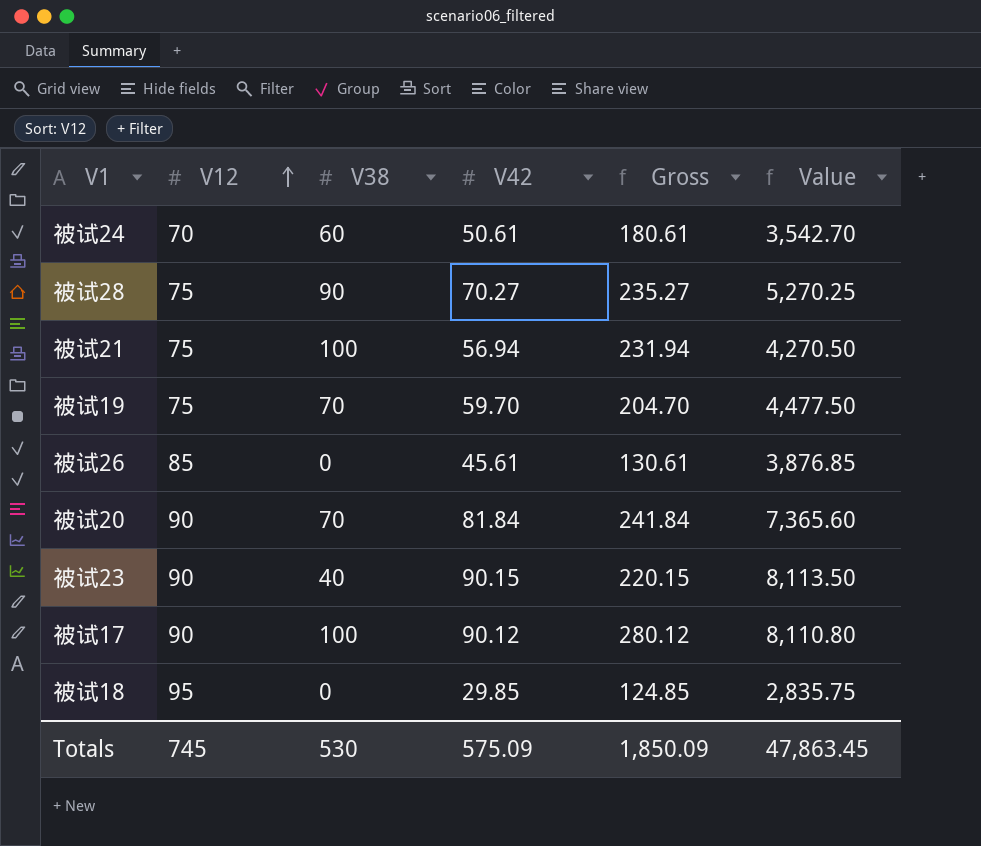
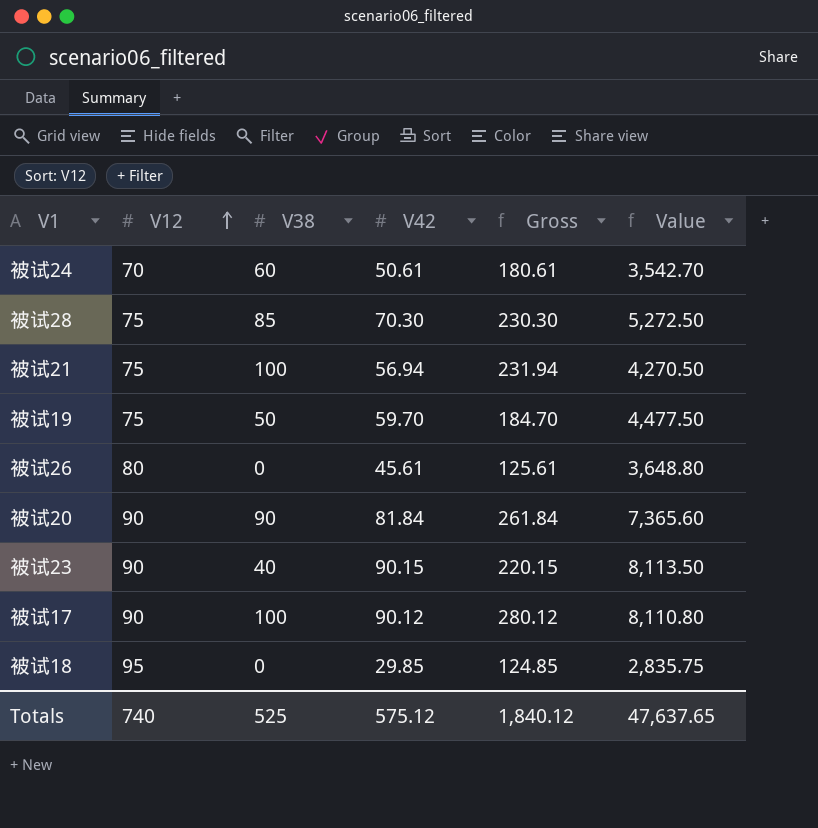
被试28 | V38: 90 -> 85
被试28 | V42: 70.27 -> 70.30
被试28 | Gross: 235.27 -> 230.30
被试28 | Value: 5,270.25 -> 5,272.50
被试19 | V38: 70 -> 50
被试19 | Gross: 204.70 -> 184.70
被试26 | V12: 85 -> 80
被试26 | Gross: 130.61 -> 125.61
被试26 | Value: 3,876.85 -> 3,648.80
被试20 | V38: 70 -> 90
被试20 | Gross: 241.84 -> 261.84
Totals | V12: 745 -> 740
Totals | V38: 530 -> 525
Totals | V42: 575.09 -> 575.12
Totals | Gross: 1,850.09 -> 1,840.12
Totals | Value: 47,863.45 -> 47,637.65

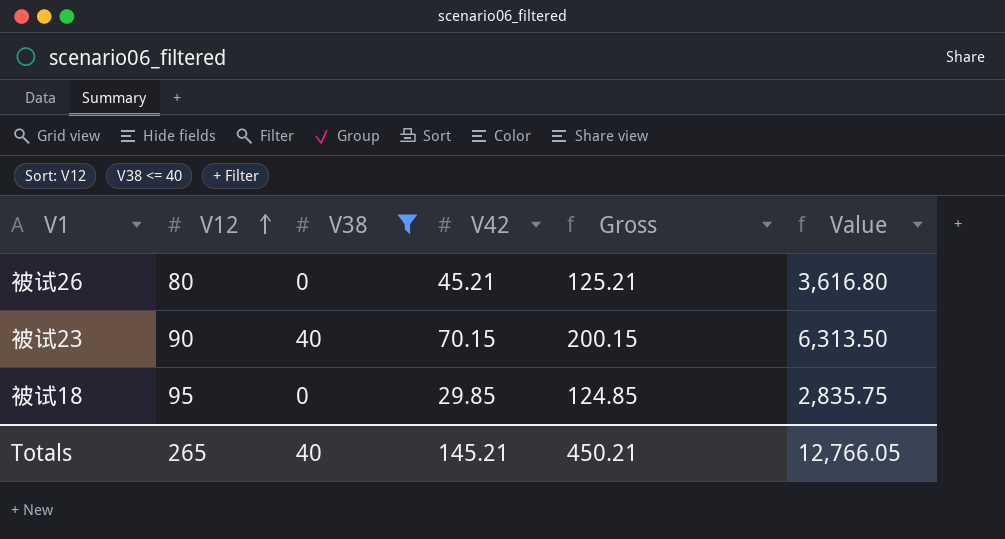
filter: none -> V38 <= 40
被试26 | V42: 45.61 -> 45.21
被试26 | Gross: 125.61 -> 125.21
被试26 | Value: 3,648.80 -> 3,616.80
被试23 | V42: 90.15 -> 70.15
被试23 | Gross: 220.15 -> 200.15
被试23 | Value: 8,113.50 -> 6,313.50
Totals | V12: 740 -> 265
Totals | V38: 525 -> 40
Totals | V42: 575.12 -> 145.21
Totals | Gross: 1,840.12 -> 450.21
Totals | Value: 47,637.65 -> 12,766.05

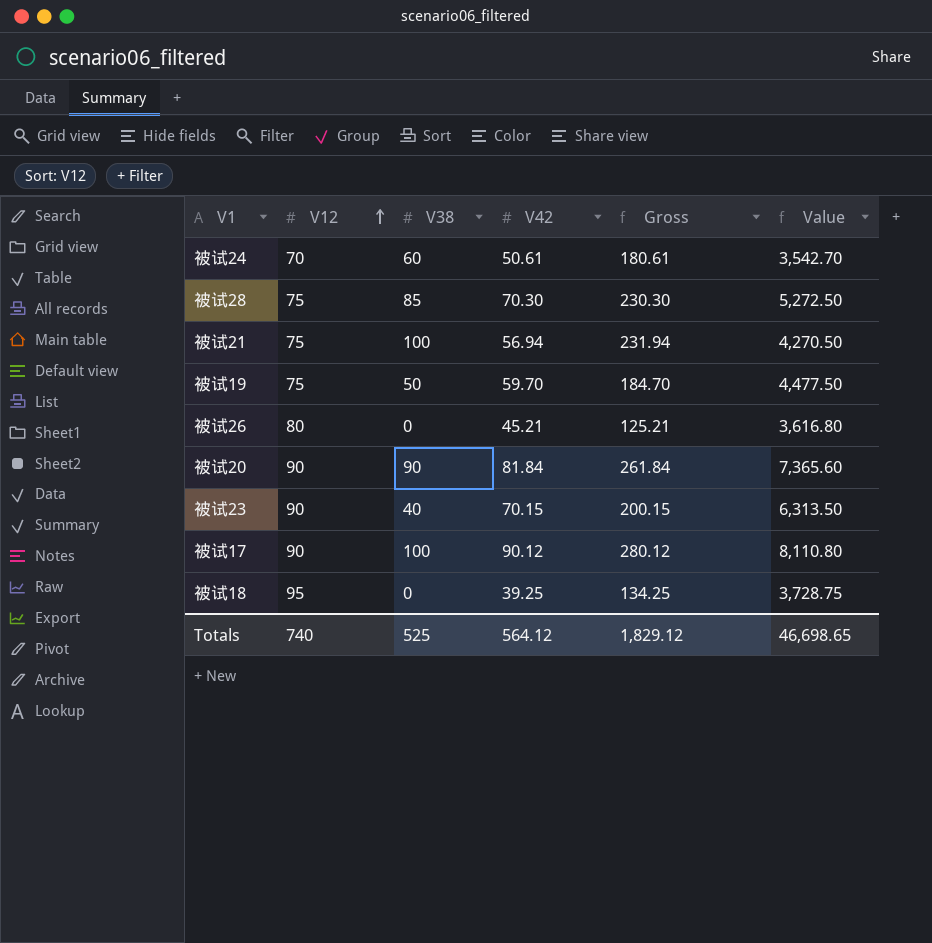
filter: V38 <= 40 -> none
被试18 | V42: 29.85 -> 39.25
被试18 | Gross: 124.85 -> 134.25
被试18 | Value: 2,835.75 -> 3,728.75
Totals | V12: 265 -> 740
Totals | V38: 40 -> 525
Totals | V42: 145.21 -> 564.12
Totals | Gross: 450.21 -> 1,829.12
Totals | Value: 12,766.05 -> 46,698.65

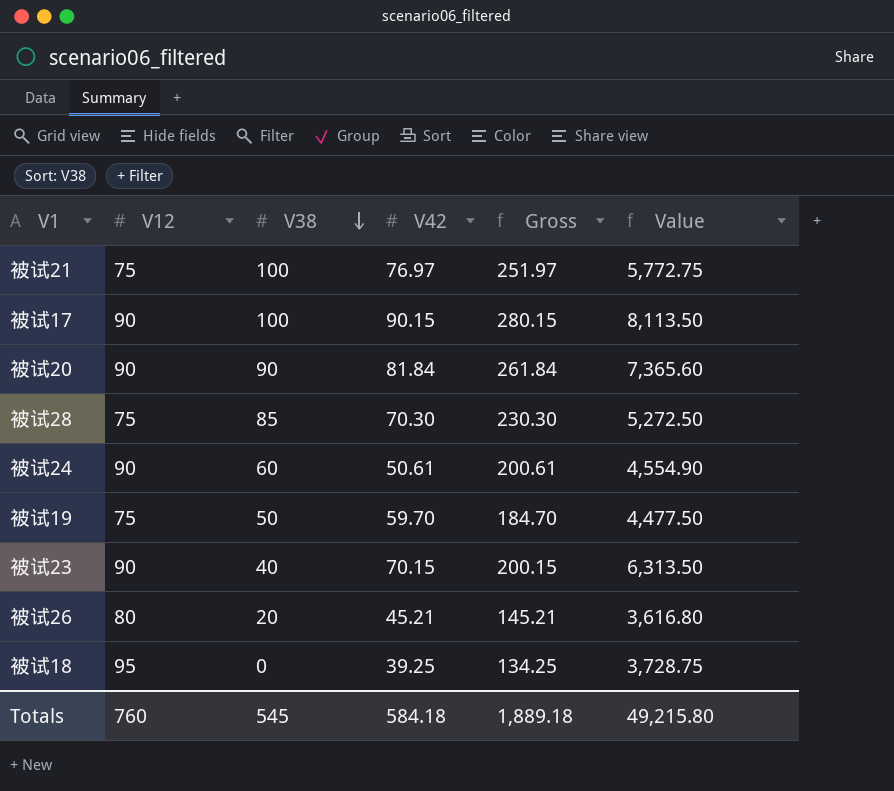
row order: V12 ascending -> V38 descending
被试21 | V42: 56.94 -> 76.97
被试21 | Gross: 231.94 -> 251.97
被试21 | Value: 4,270.50 -> 5,772.75
被试17 | V42: 90.12 -> 90.15
被试17 | Gross: 280.12 -> 280.15
被试17 | Value: 8,110.80 -> 8,113.50
被试24 | V12: 70 -> 90
被试24 | Gross: 180.61 -> 200.61
被试24 | Value: 3,542.70 -> 4,554.90
被试26 | V38: 0 -> 20
被试26 | Gross: 125.21 -> 145.21
Totals | V12: 740 -> 760
Totals | V38: 525 -> 545
Totals | V42: 564.12 -> 584.18
Totals | Gross: 1,829.12 -> 1,889.18
Totals | Value: 46,698.65 -> 49,215.80

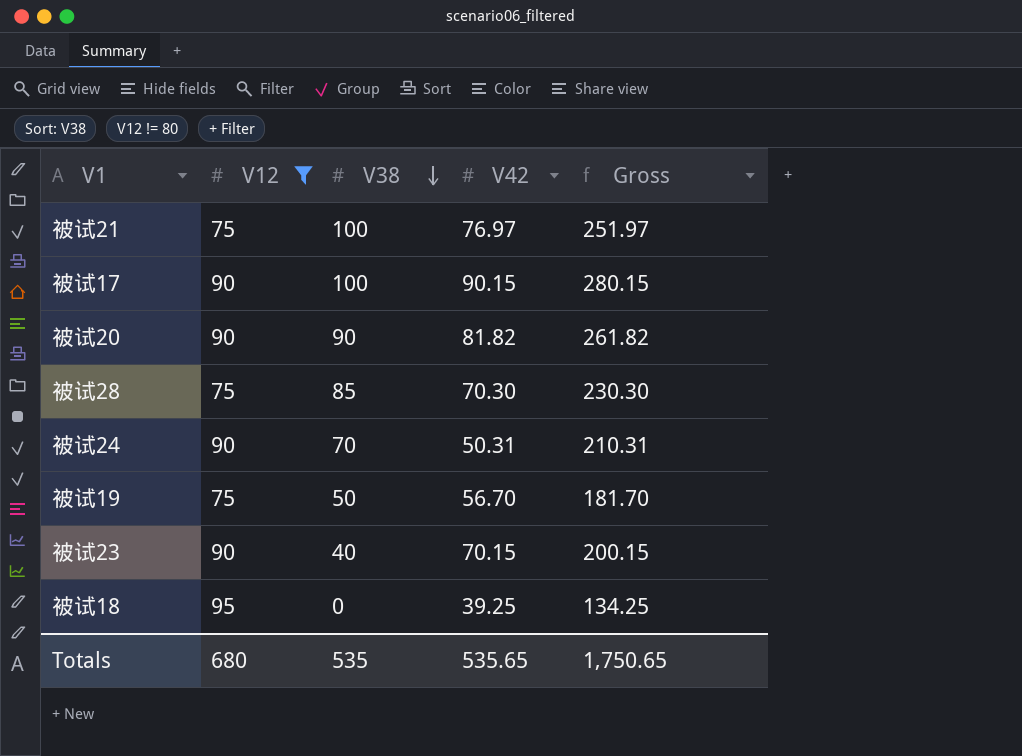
filter: none -> V12 != 80
column Value | formula: [V12] * [V42] -> none
被试20 | V42: 81.84 -> 81.82
被试20 | Gross: 261.84 -> 261.82
被试24 | V38: 60 -> 70
被试24 | V42: 50.61 -> 50.31
被试24 | Gross: 200.61 -> 210.31
被试19 | V42: 59.70 -> 56.70
被试19 | Gross: 184.70 -> 181.70
Totals | V12: 760 -> 680
Totals | V38: 545 -> 535
Totals | V42: 584.18 -> 535.65
Totals | Gross: 1,889.18 -> 1,750.65

